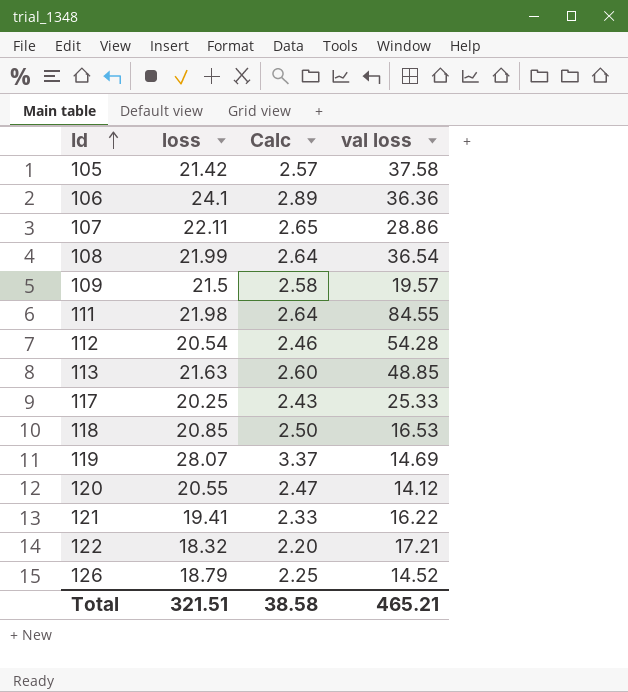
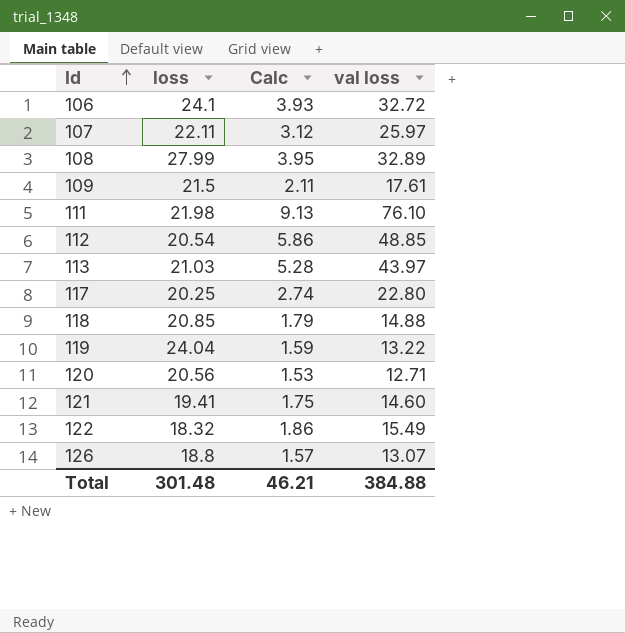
column Calc | formula: [loss] * 0.12 -> [val loss] * 0.12
row 105: 21.42 | 2.57 | 37.58 -> none
106 | val loss: 36.36 -> 32.72
107 | val loss: 28.86 -> 25.97
108 | loss: 21.99 -> 27.99
108 | val loss: 36.54 -> 32.89
109 | val loss: 19.57 -> 17.61
111 | val loss: 84.55 -> 76.10
112 | val loss: 54.28 -> 48.85
113 | loss: 21.63 -> 21.03
113 | val loss: 48.85 -> 43.97
117 | val loss: 25.33 -> 22.80
118 | val loss: 16.53 -> 14.88
119 | loss: 28.07 -> 24.04
119 | val loss: 14.69 -> 13.22
120 | loss: 20.55 -> 20.56
120 | val loss: 14.12 -> 12.71
121 | val loss: 16.22 -> 14.60
122 | val loss: 17.21 -> 15.49
126 | loss: 18.79 -> 18.8
126 | val loss: 14.52 -> 13.07
Total | loss: 321.51 -> 301.48
Total | Calc: 38.58 -> 46.21
Total | val loss: 465.21 -> 384.88

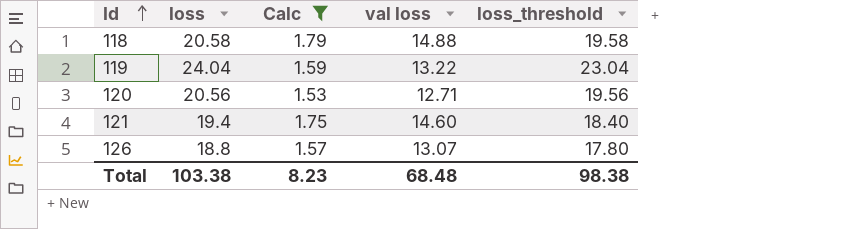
filter: none -> Calc <= 1.79
column loss_threshold | formula: none -> [loss] - 1
118 | loss: 20.85 -> 20.58
121 | loss: 19.41 -> 19.4
Total | loss: 301.48 -> 103.38
Total | Calc: 46.21 -> 8.23
Total | val loss: 384.88 -> 68.48

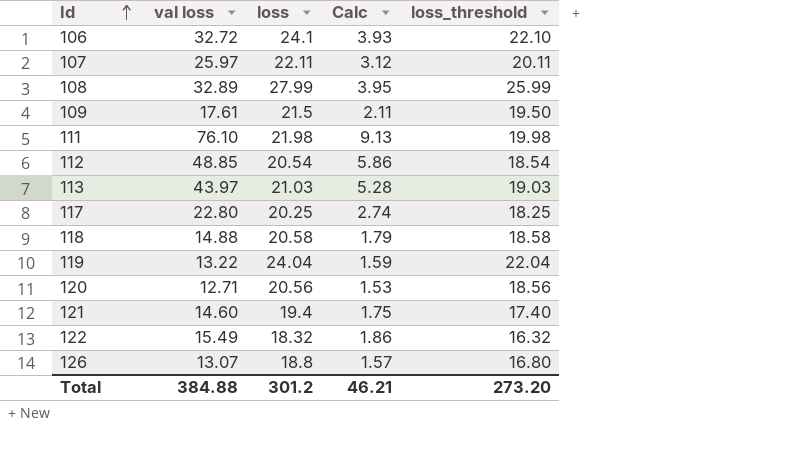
filter: Calc <= 1.79 -> none
column val loss | position: 4 -> 2
column loss_threshold | formula: [loss] - 1 -> [loss] - 2
Total | val loss: 68.48 -> 384.88
Total | loss: 103.38 -> 301.2
Total | Calc: 8.23 -> 46.21
Total | loss_threshold: 98.38 -> 273.20

